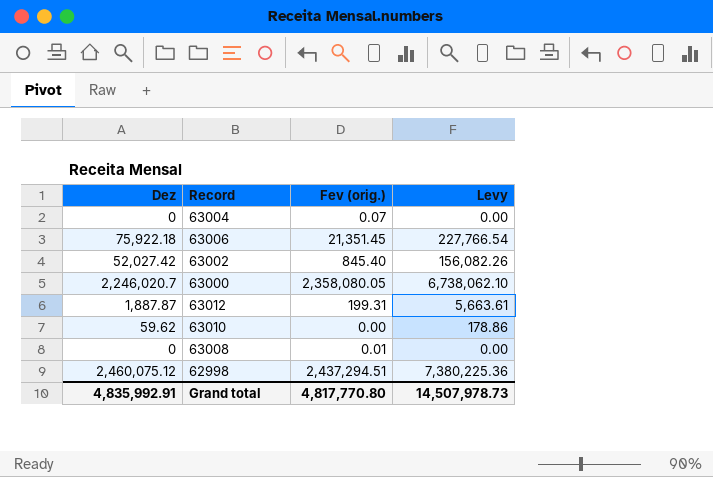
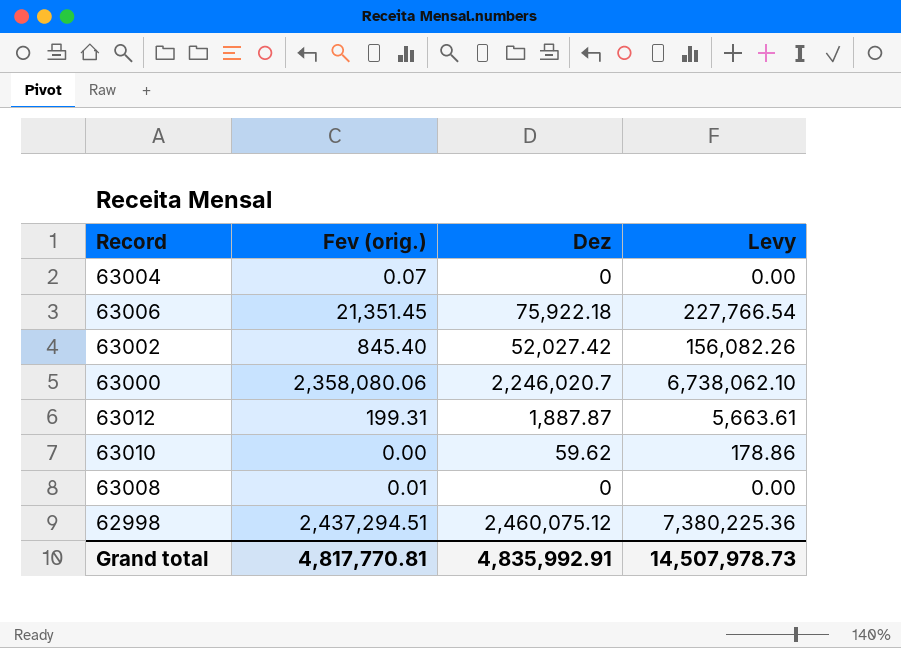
column Dez | position: 1 -> 3
63000 | Fev (orig.): 2,358,080.05 -> 2,358,080.06
Grand total | Fev (orig.): 4,817,770.80 -> 4,817,770.81

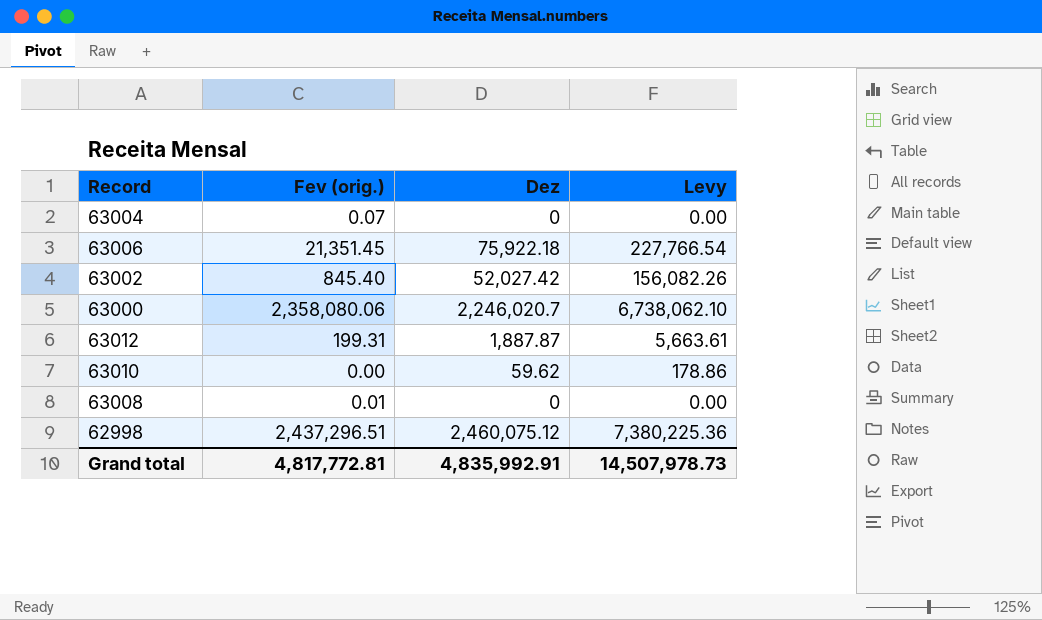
62998 | Fev (orig.): 2,437,294.51 -> 2,437,296.51
Grand total | Fev (orig.): 4,817,770.81 -> 4,817,772.81

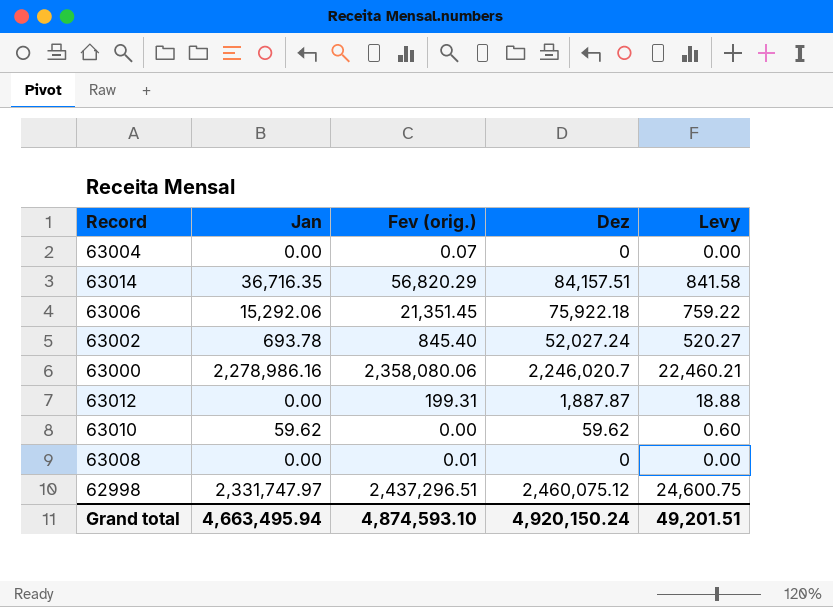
column Jan | position: none -> 2
column Levy | formula: [Dez] * 3 -> [Dez] * 0.01
row 63014: none -> 36,716.35 | 56,820.29 | 84,157.51 | 841.58
63002 | Dez: 52,027.42 -> 52,027.24
Grand total | Fev (orig.): 4,817,772.81 -> 4,874,593.10
Grand total | Dez: 4,835,992.91 -> 4,920,150.24
Grand total | Levy: 14,507,978.73 -> 49,201.51

